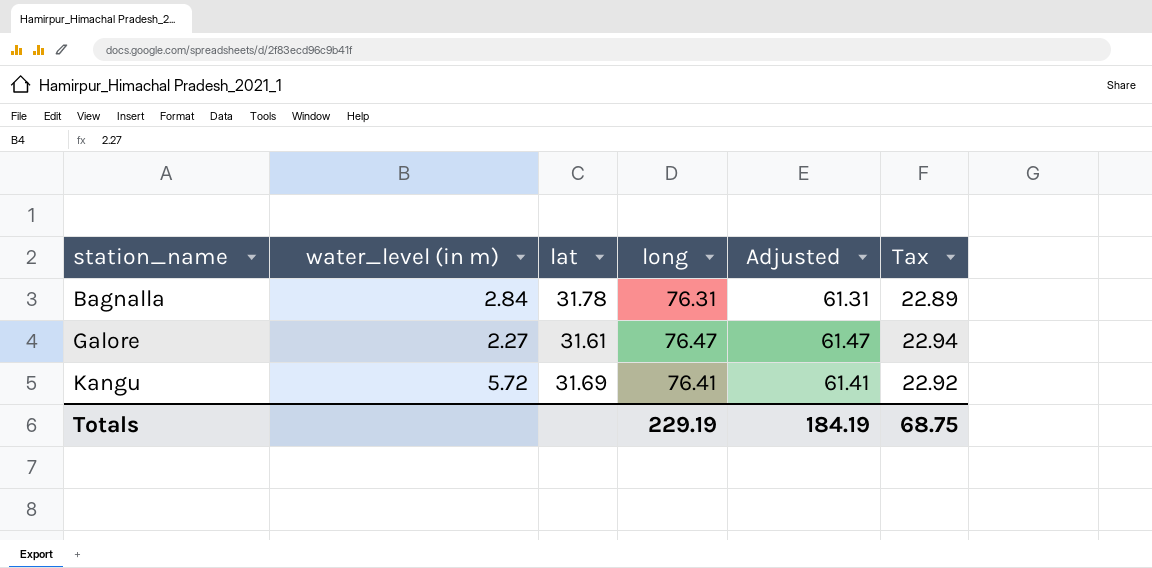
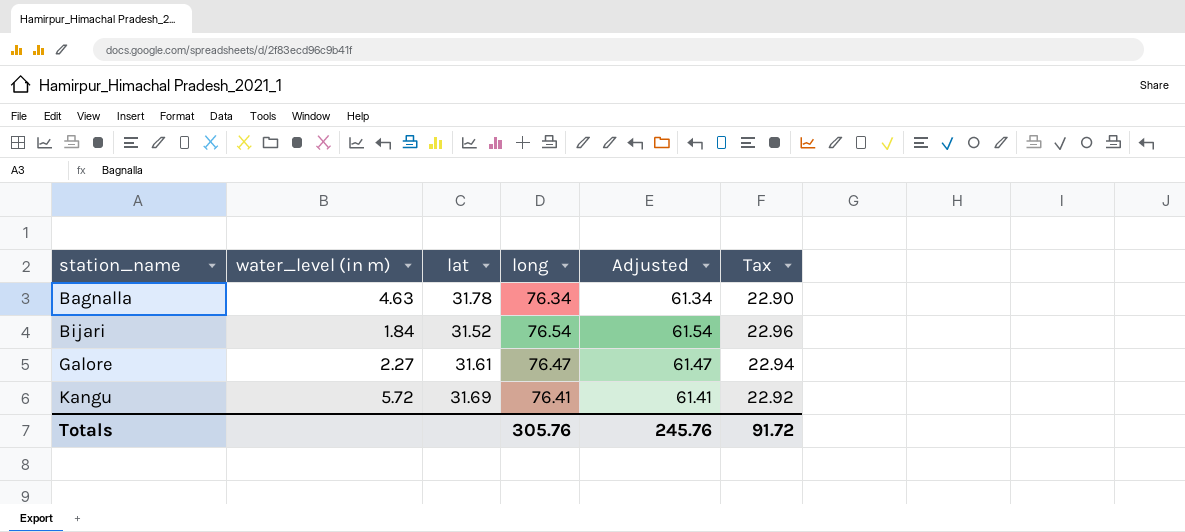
Bagnalla | water_level (in m): 2.84 -> 4.63
Bagnalla | long: 76.31 -> 76.34
Bagnalla | Adjusted: 61.31 -> 61.34
Bagnalla | Tax: 22.89 -> 22.90
row Bijari: none -> 1.84 | 31.52 | 76.54 | 61.54 | 22.96
Totals | long: 229.19 -> 305.76
Totals | Adjusted: 184.19 -> 245.76
Totals | Tax: 68.75 -> 91.72

